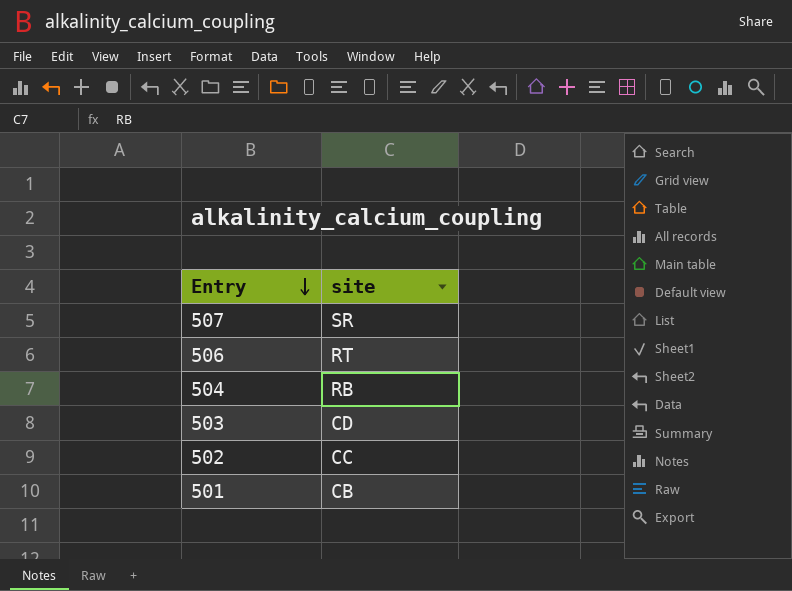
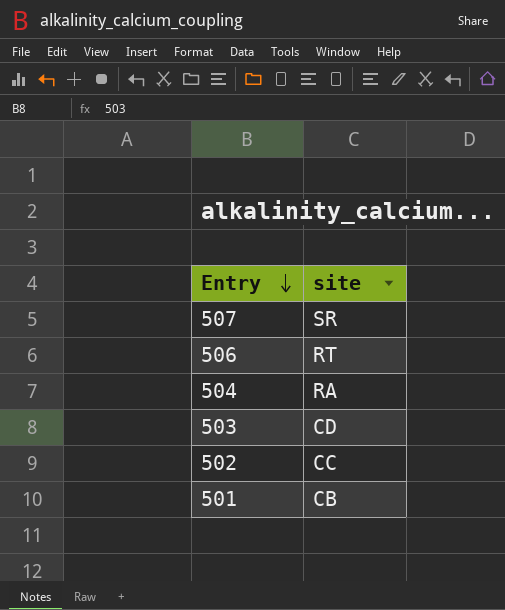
504 | site: RB -> RA

